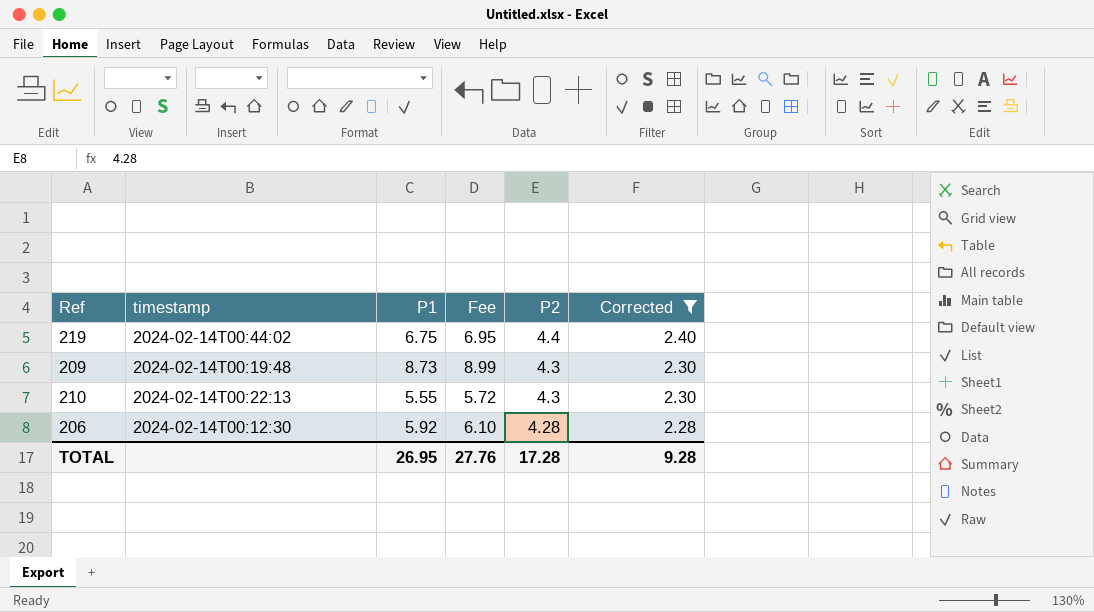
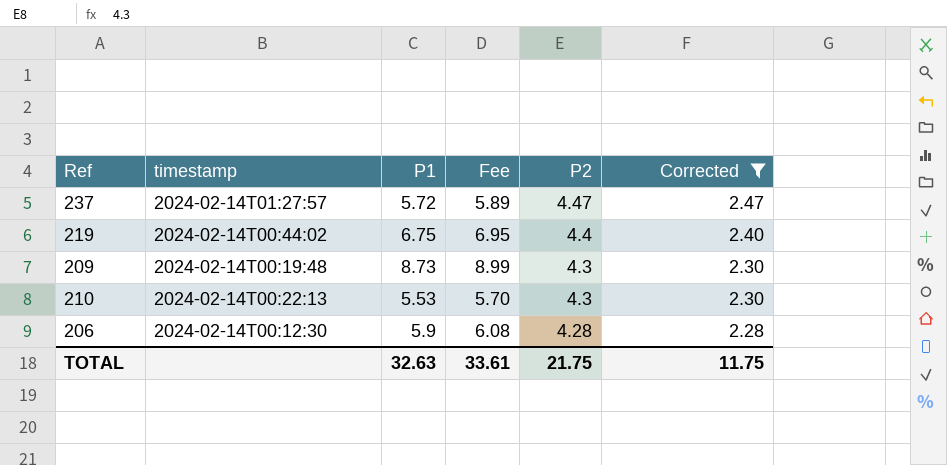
row 237: none -> 2024-02-14T01:27:57 | 5.72 | 5.89 | 4.47 | 2.47
210 | P1: 5.55 -> 5.53
210 | Fee: 5.72 -> 5.70
206 | P1: 5.92 -> 5.9
206 | Fee: 6.10 -> 6.08
TOTAL | P1: 26.95 -> 32.63
TOTAL | Fee: 27.76 -> 33.61
TOTAL | P2: 17.28 -> 21.75
TOTAL | Corrected: 9.28 -> 11.75

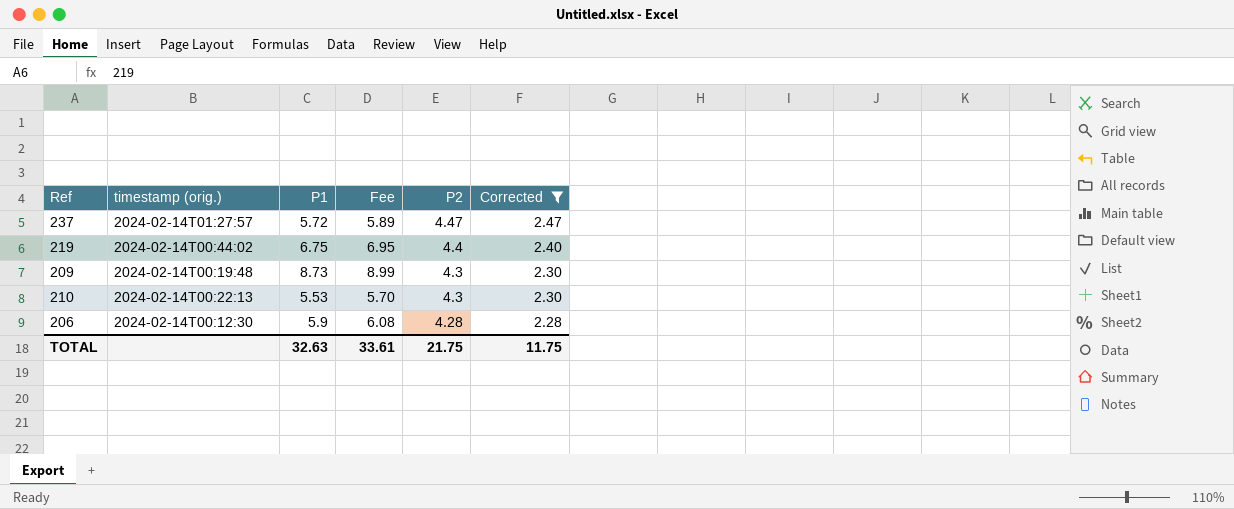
column name: timestamp -> timestamp (orig.)

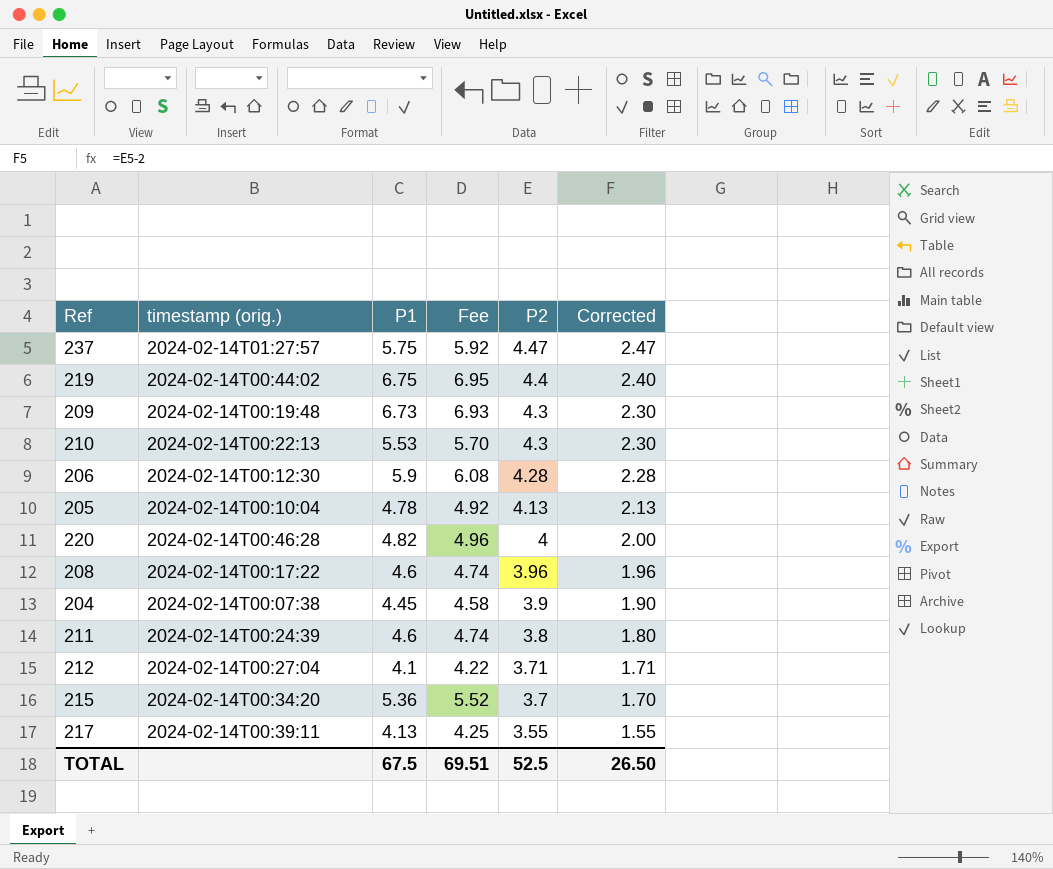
filter: Corrected >= 2.28 -> none
237 | P1: 5.72 -> 5.75
237 | Fee: 5.89 -> 5.92
209 | P1: 8.73 -> 6.73
209 | Fee: 8.99 -> 6.93
TOTAL | P1: 32.63 -> 67.5
TOTAL | Fee: 33.61 -> 69.51
TOTAL | P2: 21.75 -> 52.5
TOTAL | Corrected: 11.75 -> 26.50

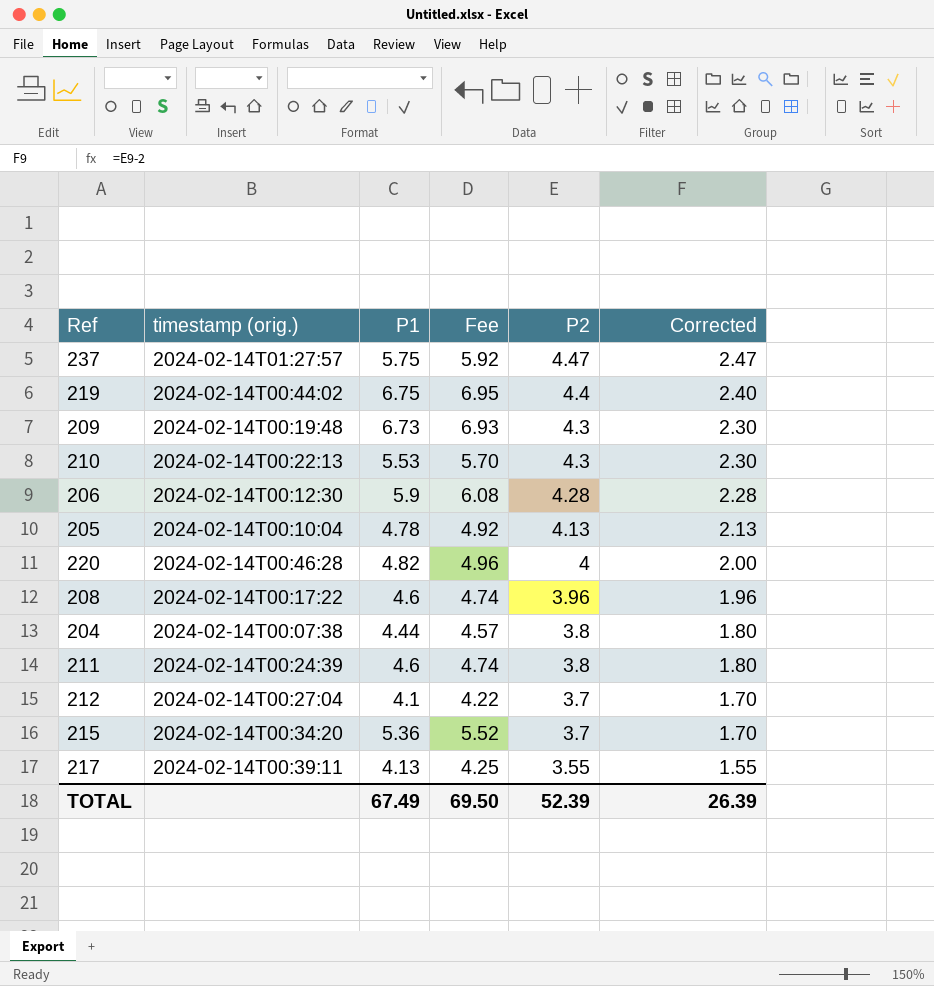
204 | P1: 4.45 -> 4.44
204 | Fee: 4.58 -> 4.57
204 | P2: 3.9 -> 3.8
204 | Corrected: 1.90 -> 1.80
212 | P2: 3.71 -> 3.7
212 | Corrected: 1.71 -> 1.70
TOTAL | P1: 67.5 -> 67.49
TOTAL | Fee: 69.51 -> 69.50
TOTAL | P2: 52.5 -> 52.39
TOTAL | Corrected: 26.50 -> 26.39

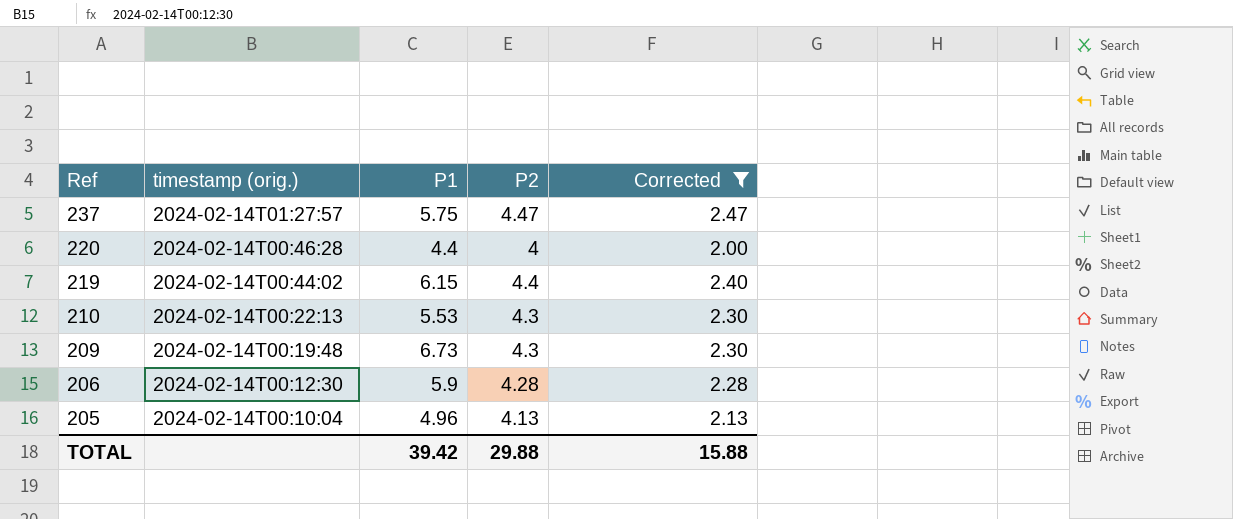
filter: none -> Corrected >= 2.00
row order: P2 descending -> Ref descending
column Fee | formula: [P1] * 1.03 -> none
220 | P1: 4.82 -> 4.4
219 | P1: 6.75 -> 6.15
205 | P1: 4.78 -> 4.96
TOTAL | P1: 67.49 -> 39.42
TOTAL | P2: 52.39 -> 29.88
TOTAL | Corrected: 26.39 -> 15.88

